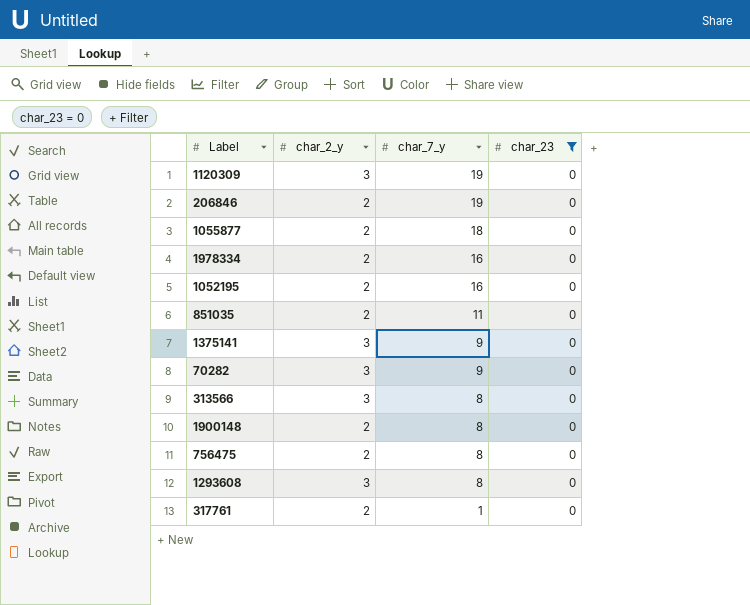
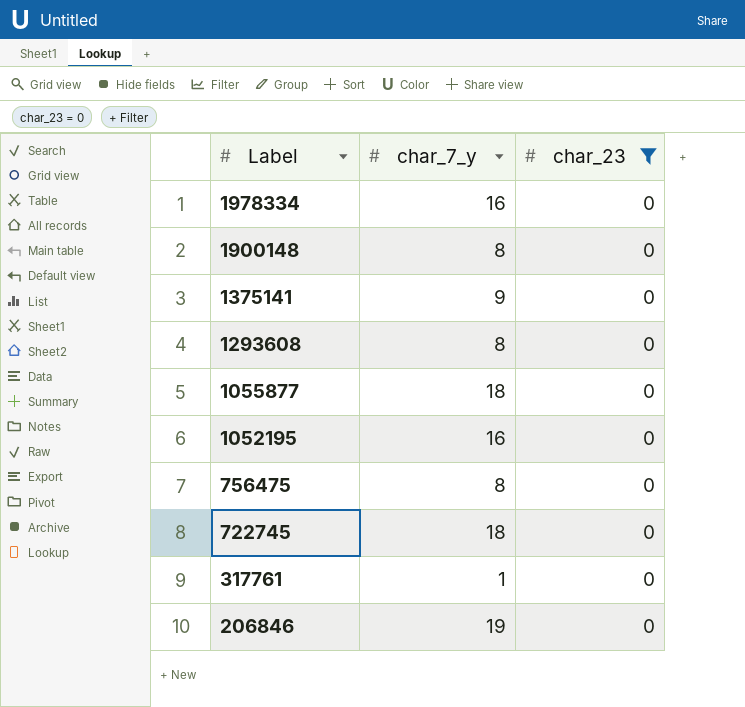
row order: char_7_y descending -> Label descending
column char_2_y | position: 2 -> none
row 1120309: 3 | 19 | 0 -> none
row 851035: 2 | 11 | 0 -> none
row 70282: 3 | 9 | 0 -> none
row 313566: 3 | 8 | 0 -> none
row 722745: none -> 18 | 0

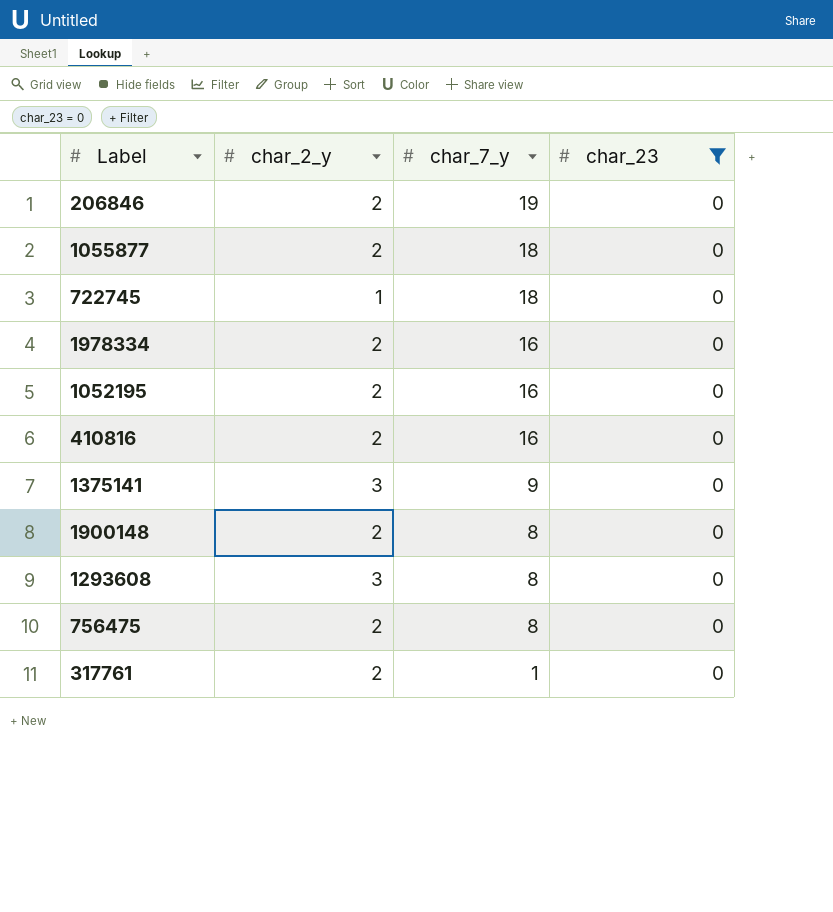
row order: Label descending -> char_7_y descending
column char_2_y | position: none -> 2
row 410816: none -> 2 | 16 | 0

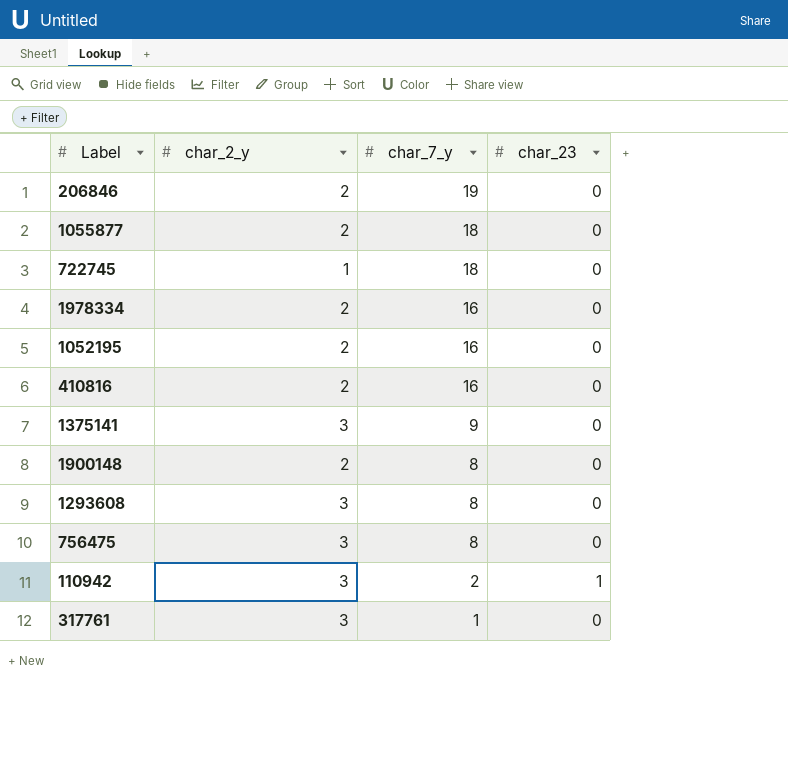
filter: char_23 = 0 -> none
756475 | char_2_y: 2 -> 3
317761 | char_2_y: 2 -> 3

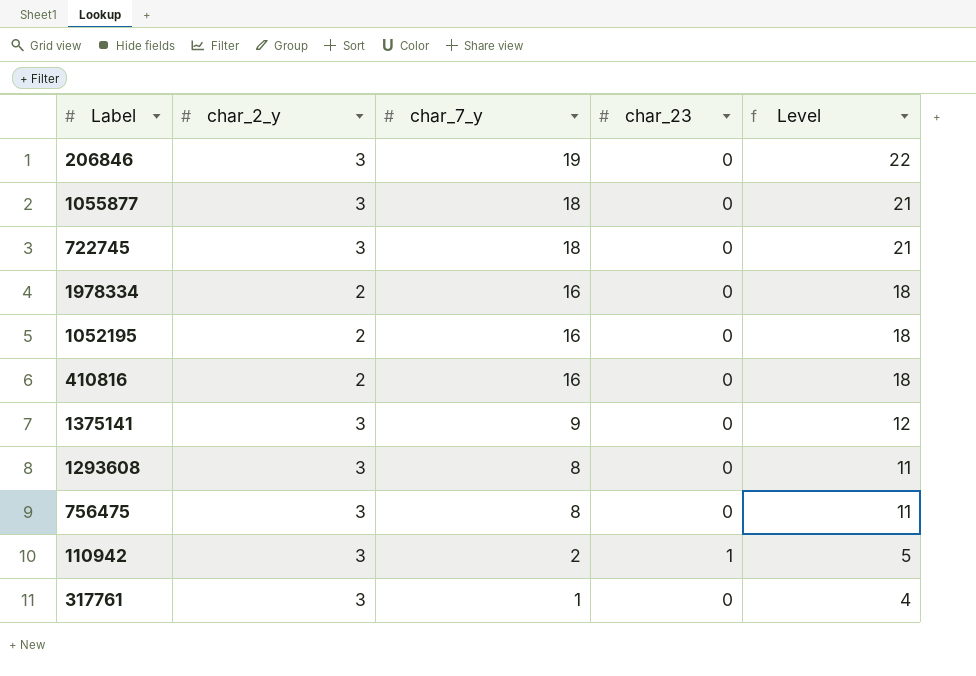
column Level | formula: none -> [char_2_y] + [char_7_y]
row 1900148: 2 | 8 | 0 -> none
206846 | char_2_y: 2 -> 3
1055877 | char_2_y: 2 -> 3
722745 | char_2_y: 1 -> 3

